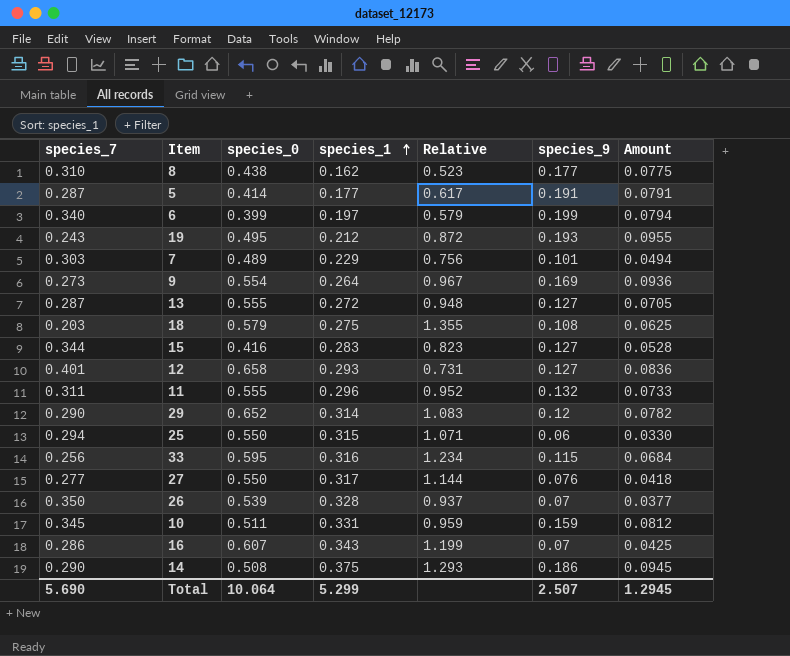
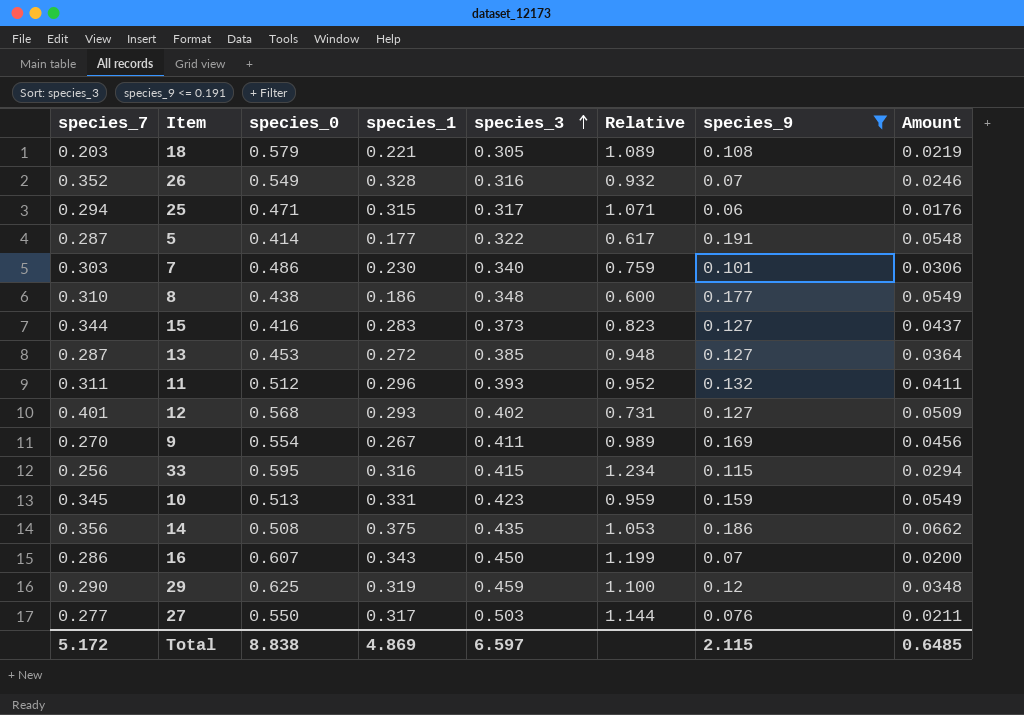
filter: none -> species_9 <= 0.191
row order: species_1 ascending -> species_3 ascending
column species_3 | position: none -> 5
column Amount | formula: [species_0] * [species_9] -> [species_7] * [species_9]
18 | species_1: 0.275 -> 0.221
18 | Relative: 1.355 -> 1.089
26 | species_7: 0.350 -> 0.352
26 | species_0: 0.539 -> 0.549
26 | Relative: 0.937 -> 0.932
25 | species_0: 0.550 -> 0.471
7 | species_0: 0.489 -> 0.486
7 | species_1: 0.229 -> 0.230
7 | Relative: 0.756 -> 0.759
8 | species_1: 0.162 -> 0.186
8 | Relative: 0.523 -> 0.600
13 | species_0: 0.555 -> 0.453
11 | species_0: 0.555 -> 0.512
12 | species_0: 0.658 -> 0.568
9 | species_7: 0.273 -> 0.270
9 | species_1: 0.264 -> 0.267
9 | Relative: 0.967 -> 0.989
10 | species_0: 0.511 -> 0.513
14 | species_7: 0.290 -> 0.356
14 | Relative: 1.293 -> 1.053
29 | species_0: 0.652 -> 0.625
29 | species_1: 0.314 -> 0.319
29 | Relative: 1.083 -> 1.100
Total | species_7: 5.690 -> 5.172
Total | species_0: 10.064 -> 8.838
Total | species_1: 5.299 -> 4.869
Total | species_9: 2.507 -> 2.115
Total | Amount: 1.2945 -> 0.6485

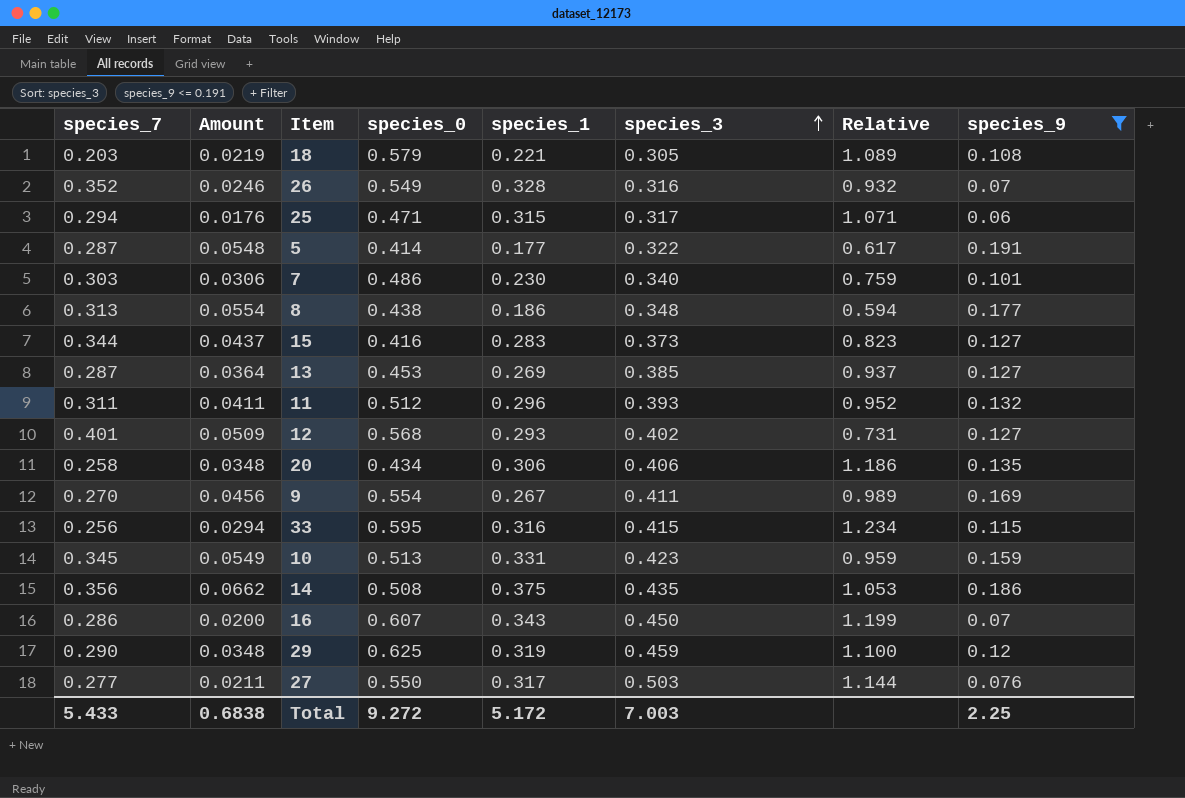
column Amount | position: 8 -> 2
8 | species_7: 0.310 -> 0.313
8 | Amount: 0.0549 -> 0.0554
8 | Relative: 0.600 -> 0.594
13 | species_1: 0.272 -> 0.269
13 | Relative: 0.948 -> 0.937
row 20: none -> 0.258 | 0.0348 | 0.434 | 0.306 | 0.406 | 1.186 | 0.135
Total | species_7: 5.172 -> 5.433
Total | Amount: 0.6485 -> 0.6838
Total | species_0: 8.838 -> 9.272
Total | species_1: 4.869 -> 5.172
Total | species_3: 6.597 -> 7.003
Total | species_9: 2.115 -> 2.25

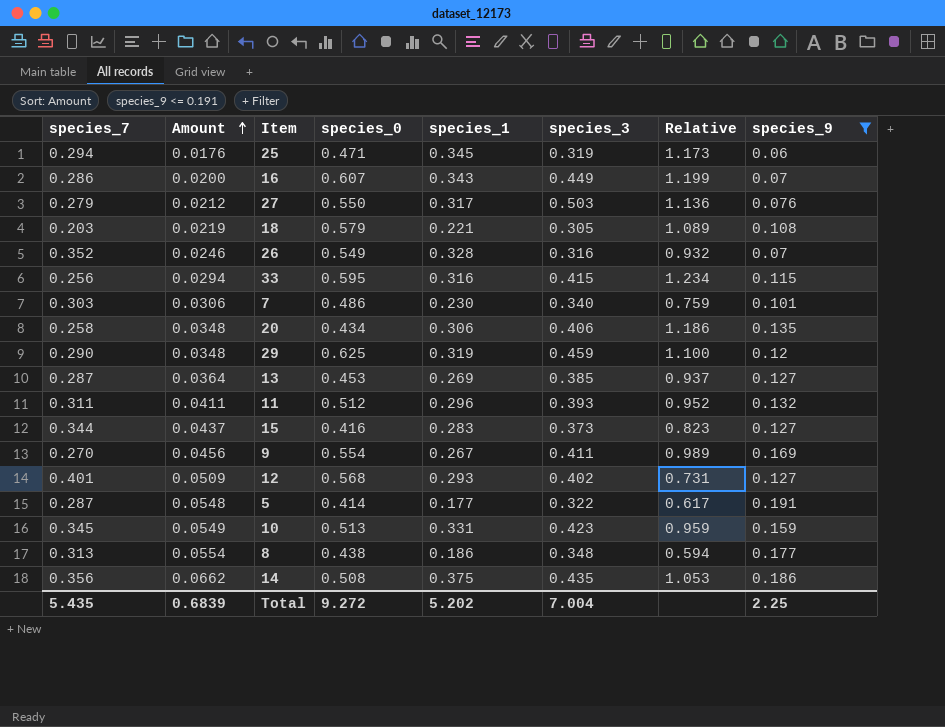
row order: species_3 ascending -> Amount ascending
25 | species_1: 0.315 -> 0.345
25 | species_3: 0.317 -> 0.319
25 | Relative: 1.071 -> 1.173
16 | species_3: 0.450 -> 0.449
27 | species_7: 0.277 -> 0.279
27 | Amount: 0.0211 -> 0.0212
27 | Relative: 1.144 -> 1.136
Total | species_7: 5.433 -> 5.435
Total | Amount: 0.6838 -> 0.6839
Total | species_1: 5.172 -> 5.202
Total | species_3: 7.003 -> 7.004

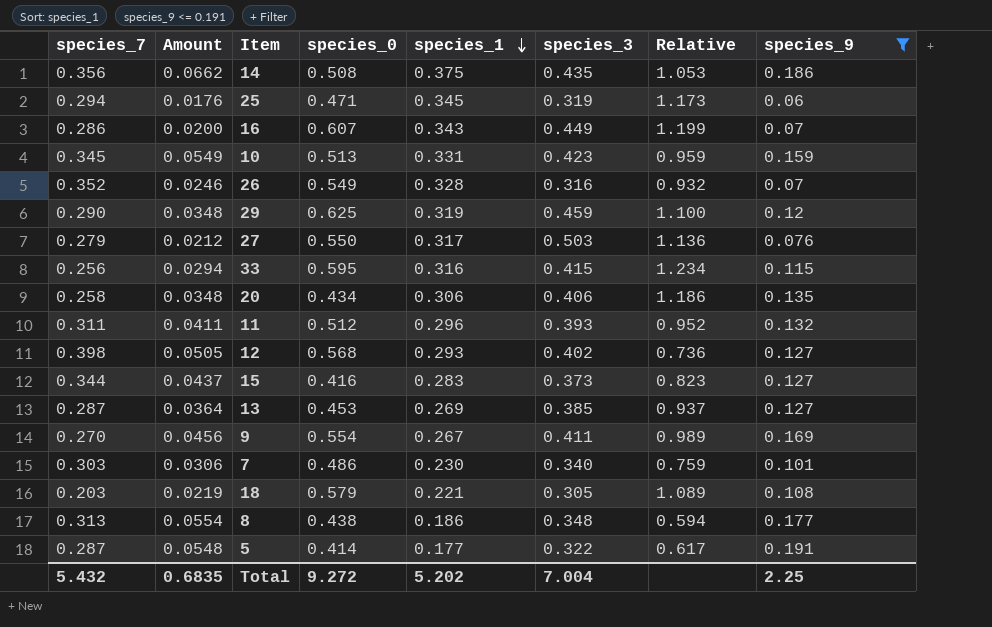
row order: Amount ascending -> species_1 descending
12 | species_7: 0.401 -> 0.398
12 | Amount: 0.0509 -> 0.0505
12 | Relative: 0.731 -> 0.736
Total | species_7: 5.435 -> 5.432
Total | Amount: 0.6839 -> 0.6835

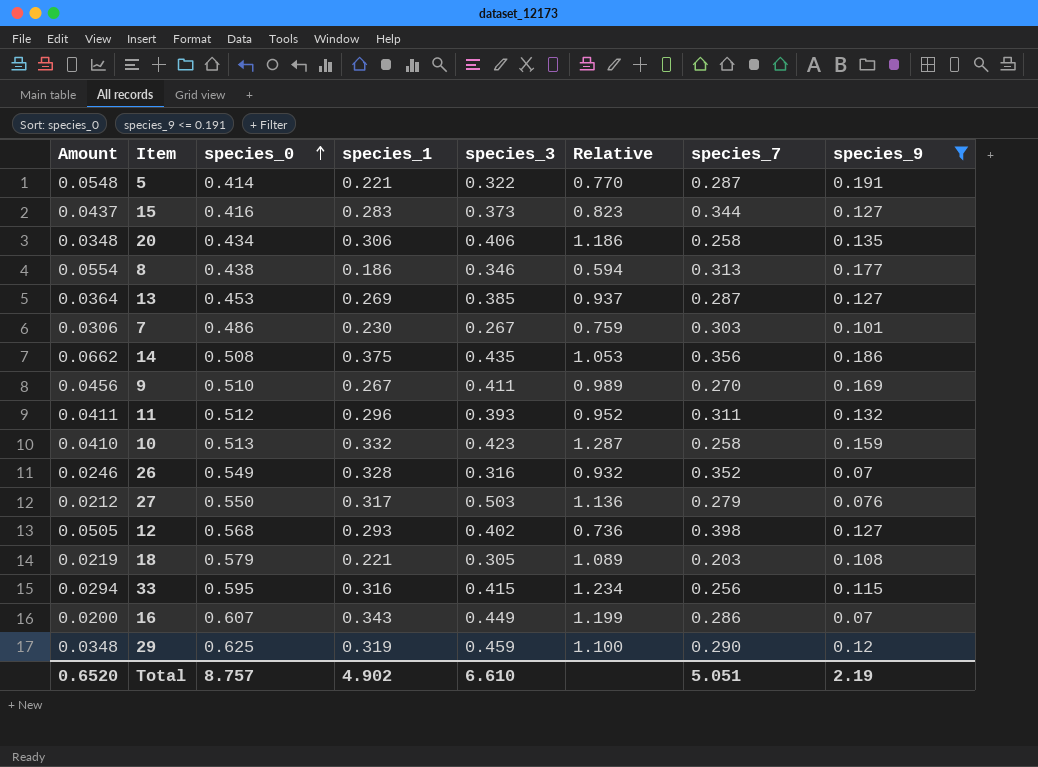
row order: species_1 descending -> species_0 ascending
column species_7 | position: 1 -> 7
row 25: 0.294 | 0.0176 | 0.471 | 0.345 | 0.319 | 1.173 | 0.06 -> none
5 | species_1: 0.177 -> 0.221
5 | Relative: 0.617 -> 0.770
8 | species_3: 0.348 -> 0.346
7 | species_3: 0.340 -> 0.267
9 | species_0: 0.554 -> 0.510
10 | Amount: 0.0549 -> 0.0410
10 | species_1: 0.331 -> 0.332
10 | Relative: 0.959 -> 1.287
10 | species_7: 0.345 -> 0.258
Total | Amount: 0.6835 -> 0.6520
Total | species_0: 9.272 -> 8.757
Total | species_1: 5.202 -> 4.902
Total | species_3: 7.004 -> 6.610
Total | species_7: 5.432 -> 5.051
Total | species_9: 2.25 -> 2.19

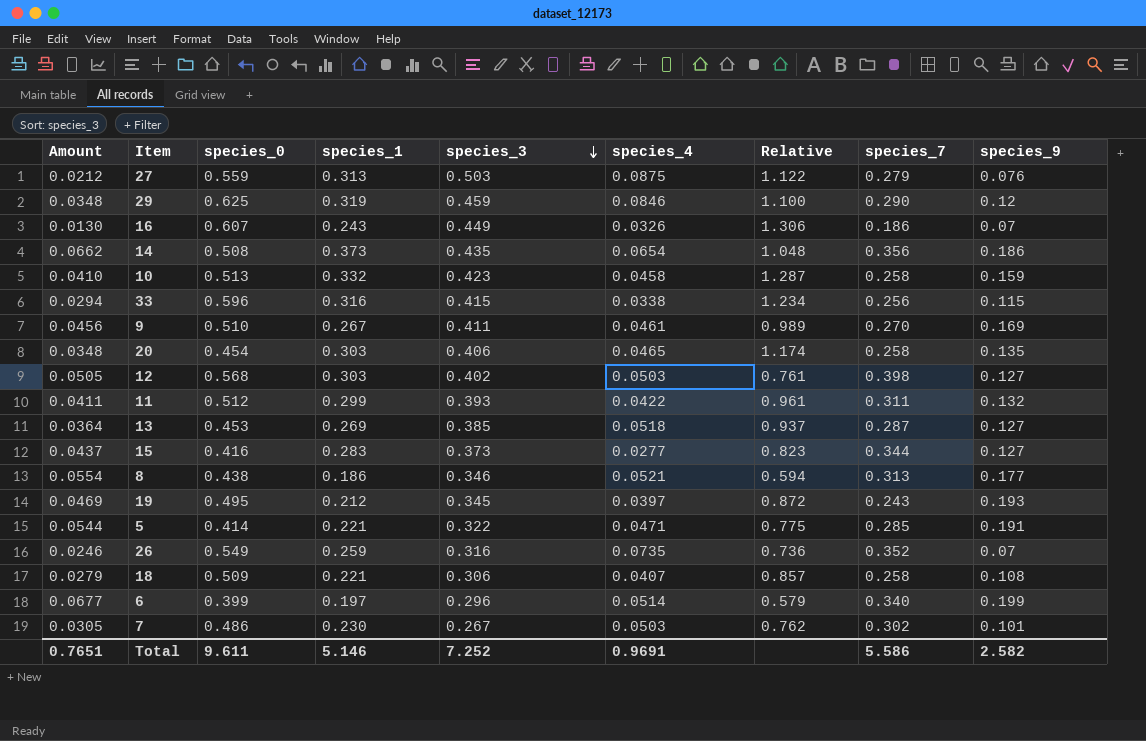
filter: species_9 <= 0.191 -> none
row order: species_0 ascending -> species_3 descending
column species_4 | position: none -> 6
27 | species_0: 0.550 -> 0.559
27 | species_1: 0.317 -> 0.313
27 | Relative: 1.136 -> 1.122
16 | Amount: 0.0200 -> 0.0130
16 | species_1: 0.343 -> 0.243
16 | Relative: 1.199 -> 1.306
16 | species_7: 0.286 -> 0.186
14 | species_1: 0.375 -> 0.373
14 | Relative: 1.053 -> 1.048
33 | species_0: 0.595 -> 0.596
20 | species_0: 0.434 -> 0.454
20 | species_1: 0.306 -> 0.303
20 | Relative: 1.186 -> 1.174
12 | species_1: 0.293 -> 0.303
12 | Relative: 0.736 -> 0.761
11 | species_1: 0.296 -> 0.299
11 | Relative: 0.952 -> 0.961
5 | Amount: 0.0548 -> 0.0544
5 | Relative: 0.770 -> 0.775
5 | species_7: 0.287 -> 0.285
26 | species_1: 0.328 -> 0.259
26 | Relative: 0.932 -> 0.736
18 | Amount: 0.0219 -> 0.0279
18 | species_0: 0.579 -> 0.509
18 | species_3: 0.305 -> 0.306
18 | Relative: 1.089 -> 0.857
18 | species_7: 0.203 -> 0.258
7 | Amount: 0.0306 -> 0.0305
7 | Relative: 0.759 -> 0.762
7 | species_7: 0.303 -> 0.302
Total | Amount: 0.6520 -> 0.7651
Total | species_0: 8.757 -> 9.611
Total | species_1: 4.902 -> 5.146
Total | species_3: 6.610 -> 7.252
Total | species_7: 5.051 -> 5.586
Total | species_9: 2.19 -> 2.582

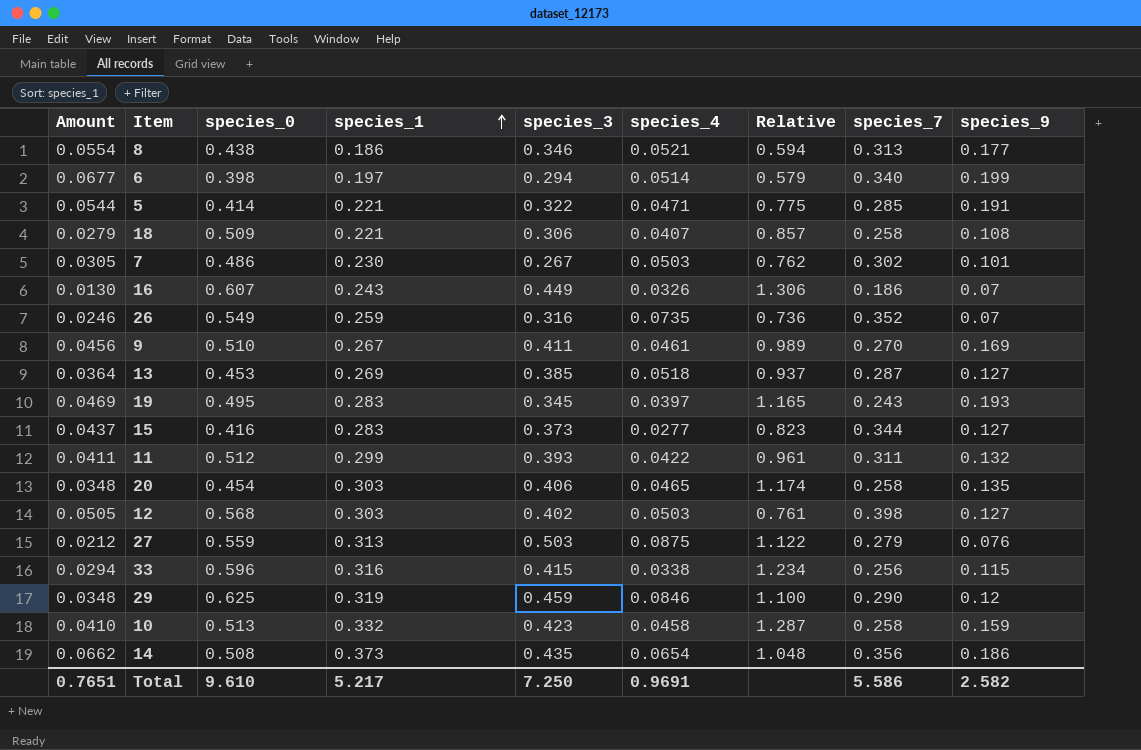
row order: species_3 descending -> species_1 ascending
6 | species_0: 0.399 -> 0.398
6 | species_3: 0.296 -> 0.294
19 | species_1: 0.212 -> 0.283
19 | Relative: 0.872 -> 1.165
Total | species_0: 9.611 -> 9.610
Total | species_1: 5.146 -> 5.217
Total | species_3: 7.252 -> 7.250

